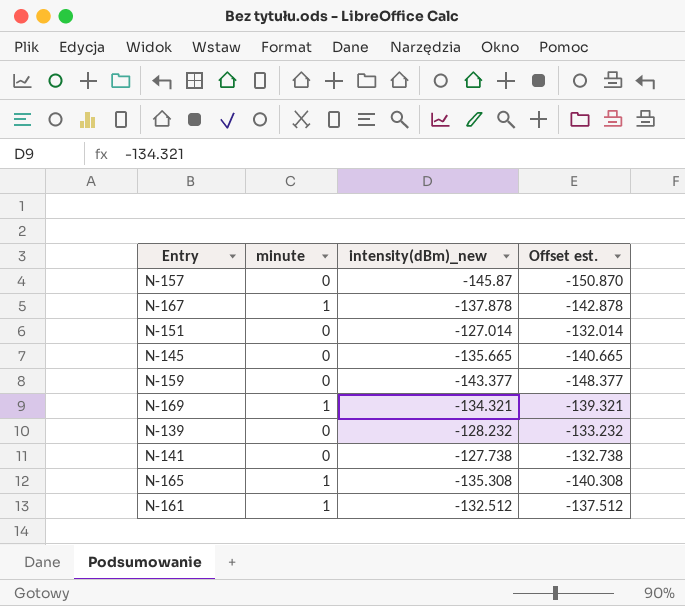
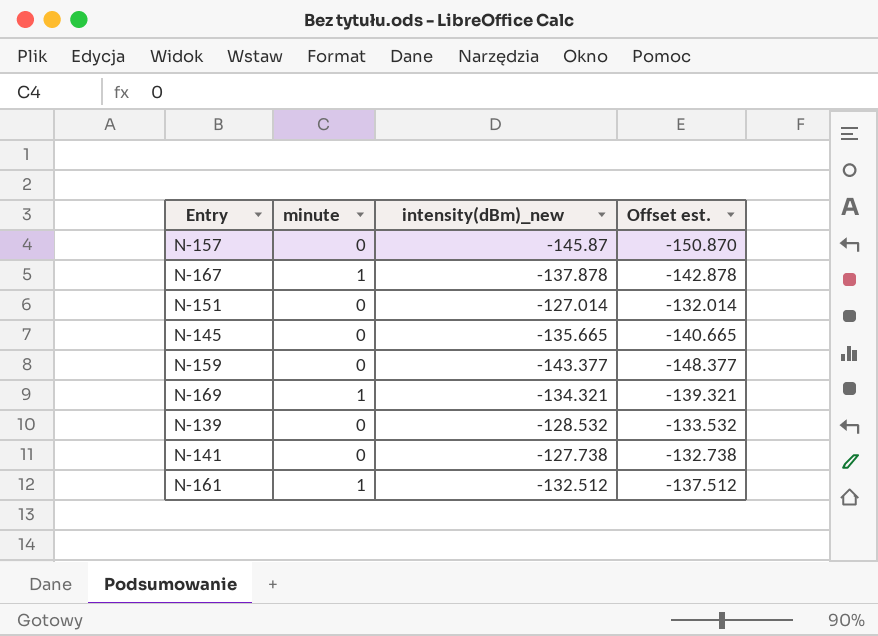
row N-165: 1 | -135.308 | -140.308 -> none
N-139 | intensity(dBm)_new: -128.232 -> -128.532
N-139 | Offset est.: -133.232 -> -133.532

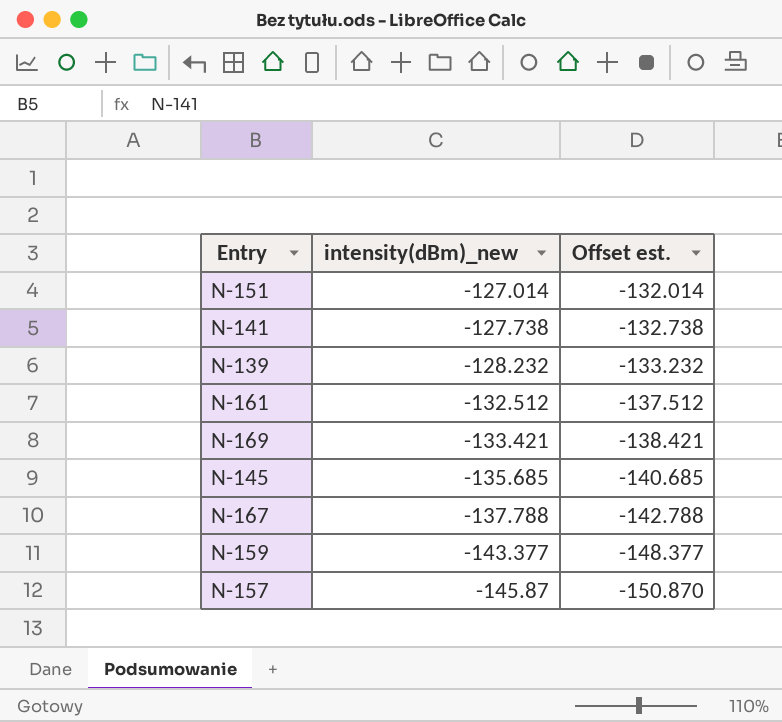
row order: none -> intensity(dBm)_new descending
column minute | position: 2 -> none
N-139 | intensity(dBm)_new: -128.532 -> -128.232
N-139 | Offset est.: -133.532 -> -133.232
N-169 | intensity(dBm)_new: -134.321 -> -133.421
N-169 | Offset est.: -139.321 -> -138.421
N-145 | intensity(dBm)_new: -135.665 -> -135.685
N-145 | Offset est.: -140.665 -> -140.685
N-167 | intensity(dBm)_new: -137.878 -> -137.788
N-167 | Offset est.: -142.878 -> -142.788

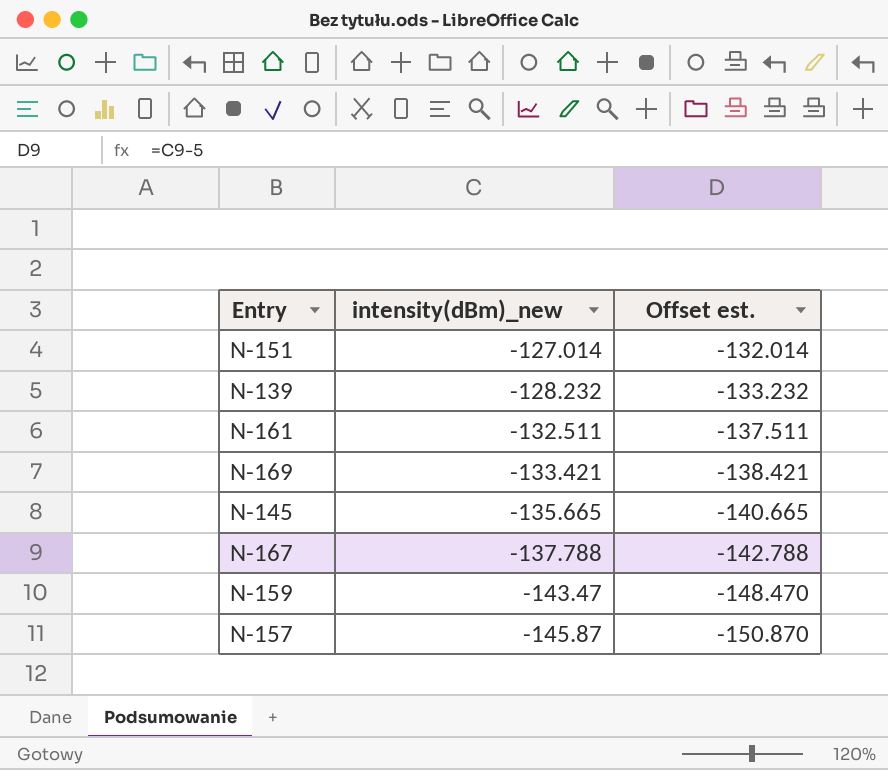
row N-141: -127.738 | -132.738 -> none
N-161 | intensity(dBm)_new: -132.512 -> -132.511
N-161 | Offset est.: -137.512 -> -137.511
N-145 | intensity(dBm)_new: -135.685 -> -135.665
N-145 | Offset est.: -140.685 -> -140.665
N-159 | intensity(dBm)_new: -143.377 -> -143.47
N-159 | Offset est.: -148.377 -> -148.470

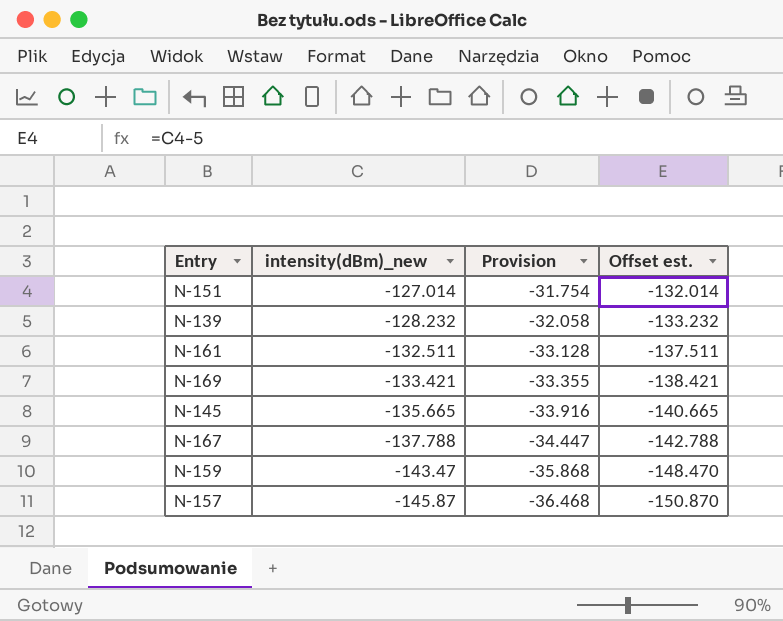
column Provision | formula: none -> [intensity(dBm)_new] * 0.25

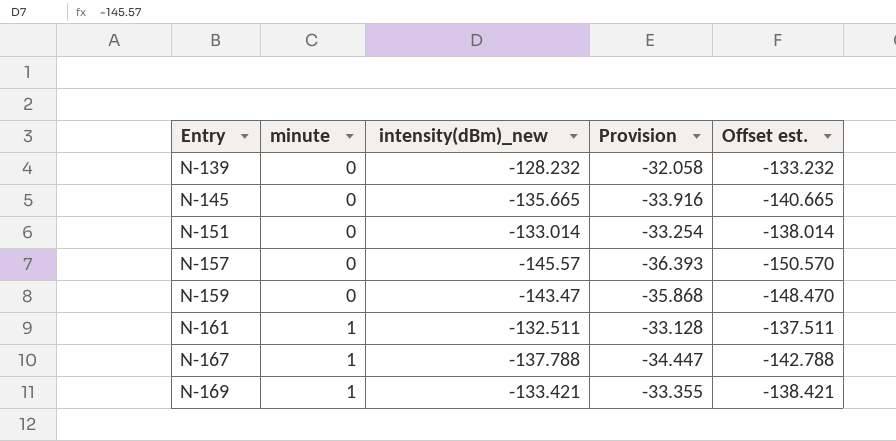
row order: intensity(dBm)_new descending -> Entry ascending
column minute | position: none -> 2
N-151 | intensity(dBm)_new: -127.014 -> -133.014
N-151 | Provision: -31.754 -> -33.254
N-151 | Offset est.: -132.014 -> -138.014
N-157 | intensity(dBm)_new: -145.87 -> -145.57
N-157 | Provision: -36.468 -> -36.393
N-157 | Offset est.: -150.870 -> -150.570

